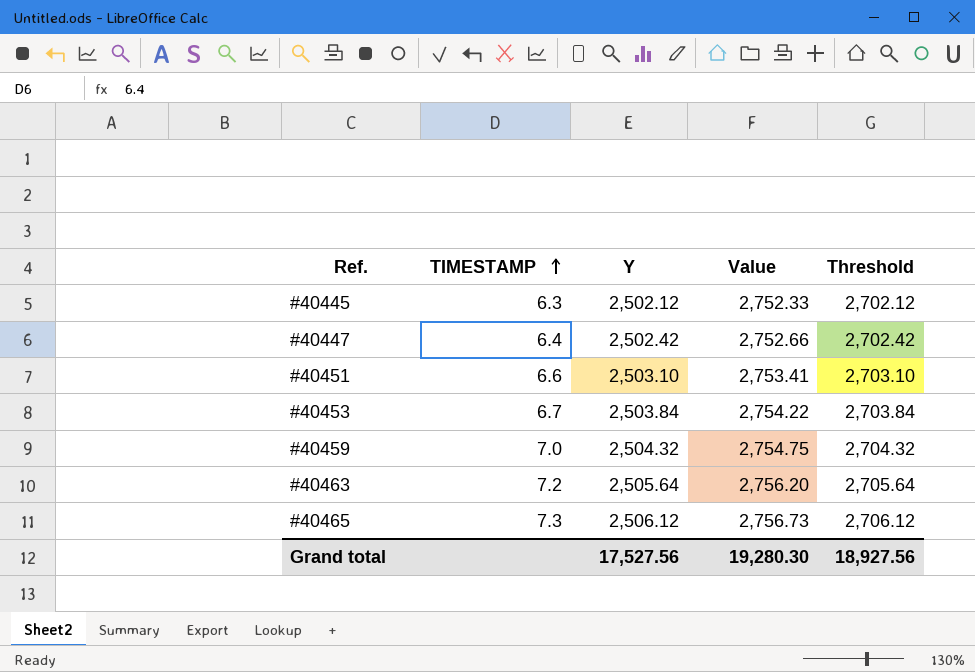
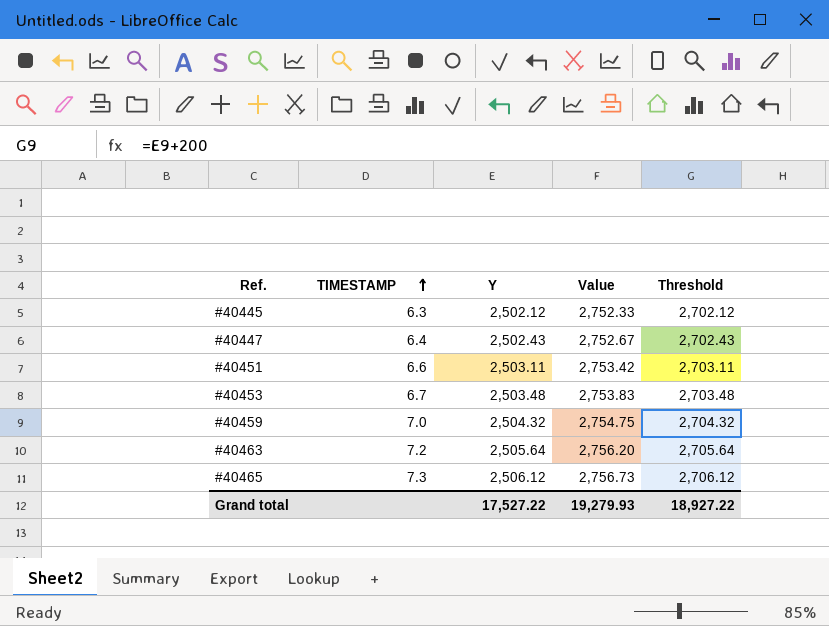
#40447 | Y: 2,502.42 -> 2,502.43
#40447 | Value: 2,752.66 -> 2,752.67
#40447 | Threshold: 2,702.42 -> 2,702.43
#40451 | Y: 2,503.10 -> 2,503.11
#40451 | Value: 2,753.41 -> 2,753.42
#40451 | Threshold: 2,703.10 -> 2,703.11
#40453 | Y: 2,503.84 -> 2,503.48
#40453 | Value: 2,754.22 -> 2,753.83
#40453 | Threshold: 2,703.84 -> 2,703.48
Grand total | Y: 17,527.56 -> 17,527.22
Grand total | Value: 19,280.30 -> 19,279.93
Grand total | Threshold: 18,927.56 -> 18,927.22

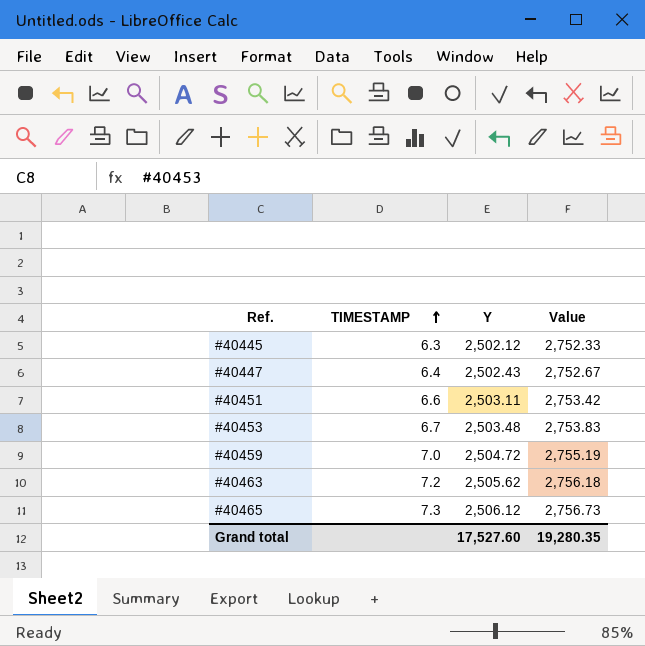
column Threshold | formula: [Y] + 200 -> none
#40459 | Y: 2,504.32 -> 2,504.72
#40459 | Value: 2,754.75 -> 2,755.19
#40463 | Y: 2,505.64 -> 2,505.62
#40463 | Value: 2,756.20 -> 2,756.18
Grand total | Y: 17,527.22 -> 17,527.60
Grand total | Value: 19,279.93 -> 19,280.35

